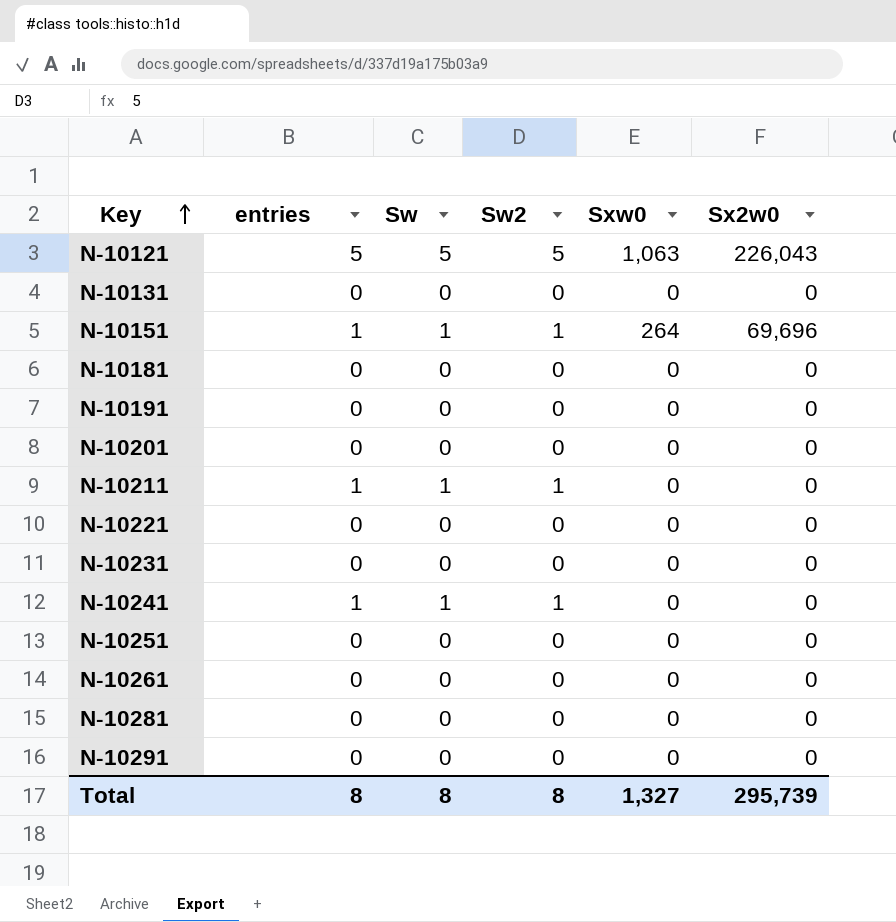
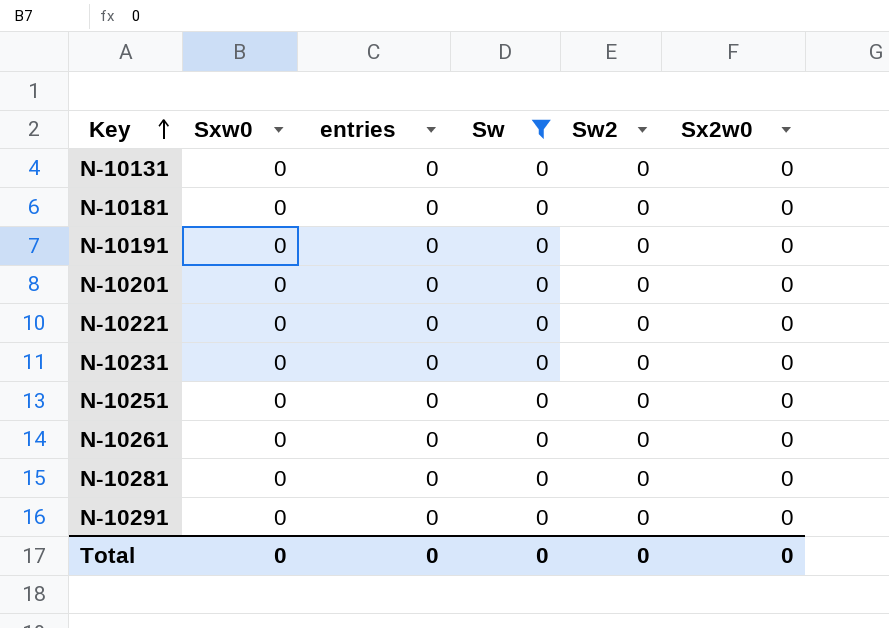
filter: none -> Sw = 0
column Sxw0 | position: 5 -> 2
Total | Sxw0: 1,327 -> 0
Total | entries: 8 -> 0
Total | Sw: 8 -> 0
Total | Sw2: 8 -> 0
Total | Sx2w0: 295,739 -> 0

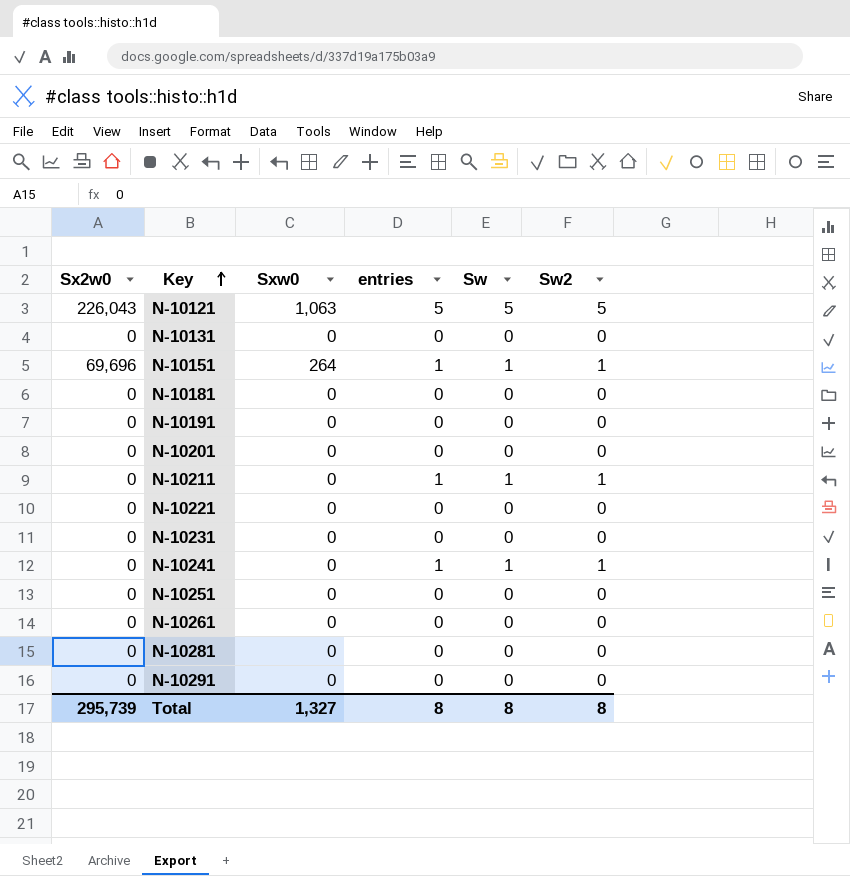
filter: Sw = 0 -> none
column Sx2w0 | position: 6 -> 1
Total | Sx2w0: 0 -> 295,739
Total | Sxw0: 0 -> 1,327
Total | entries: 0 -> 8
Total | Sw: 0 -> 8
Total | Sw2: 0 -> 8

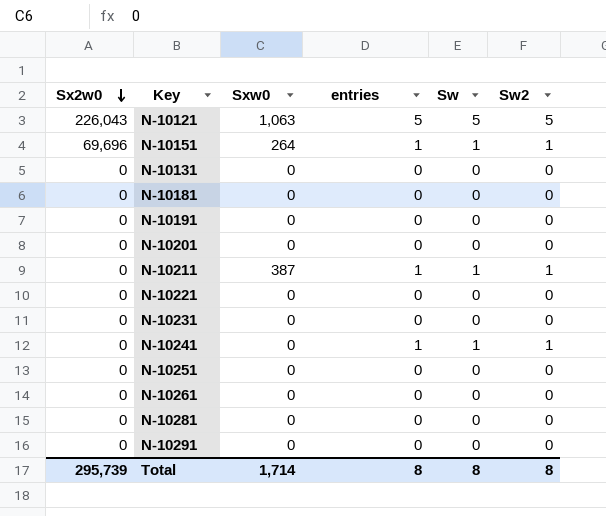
row order: Key ascending -> Sx2w0 descending
N-10211 | Sxw0: 0 -> 387
Total | Sxw0: 1,327 -> 1,714

